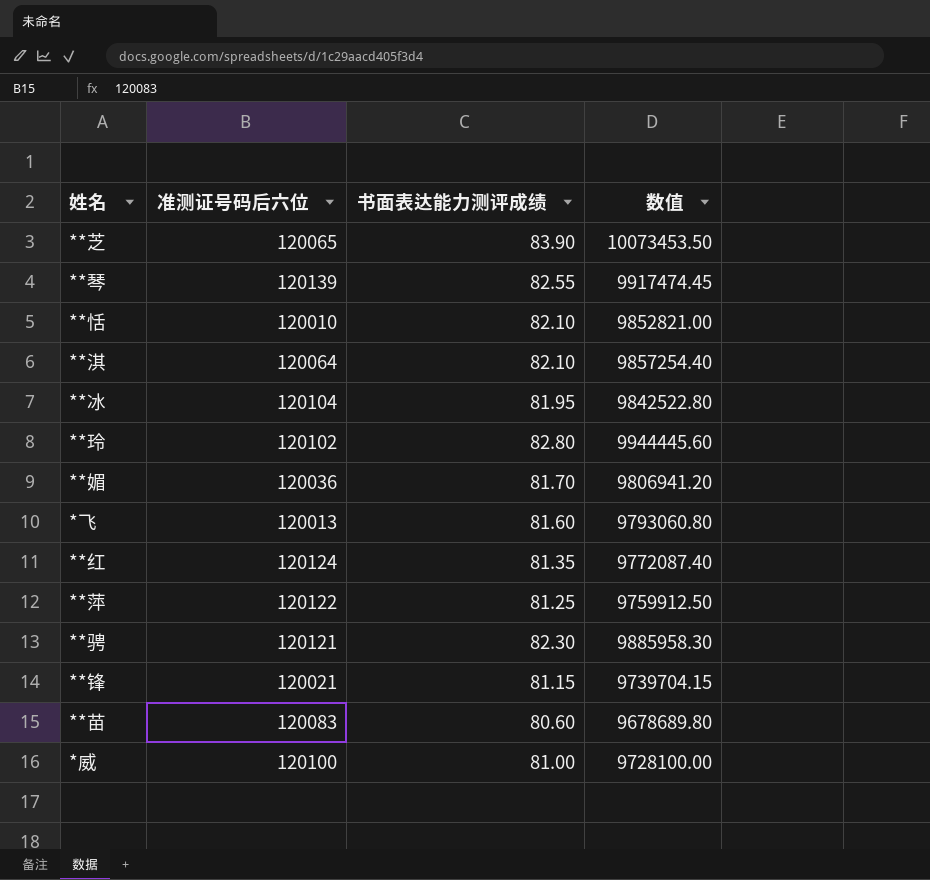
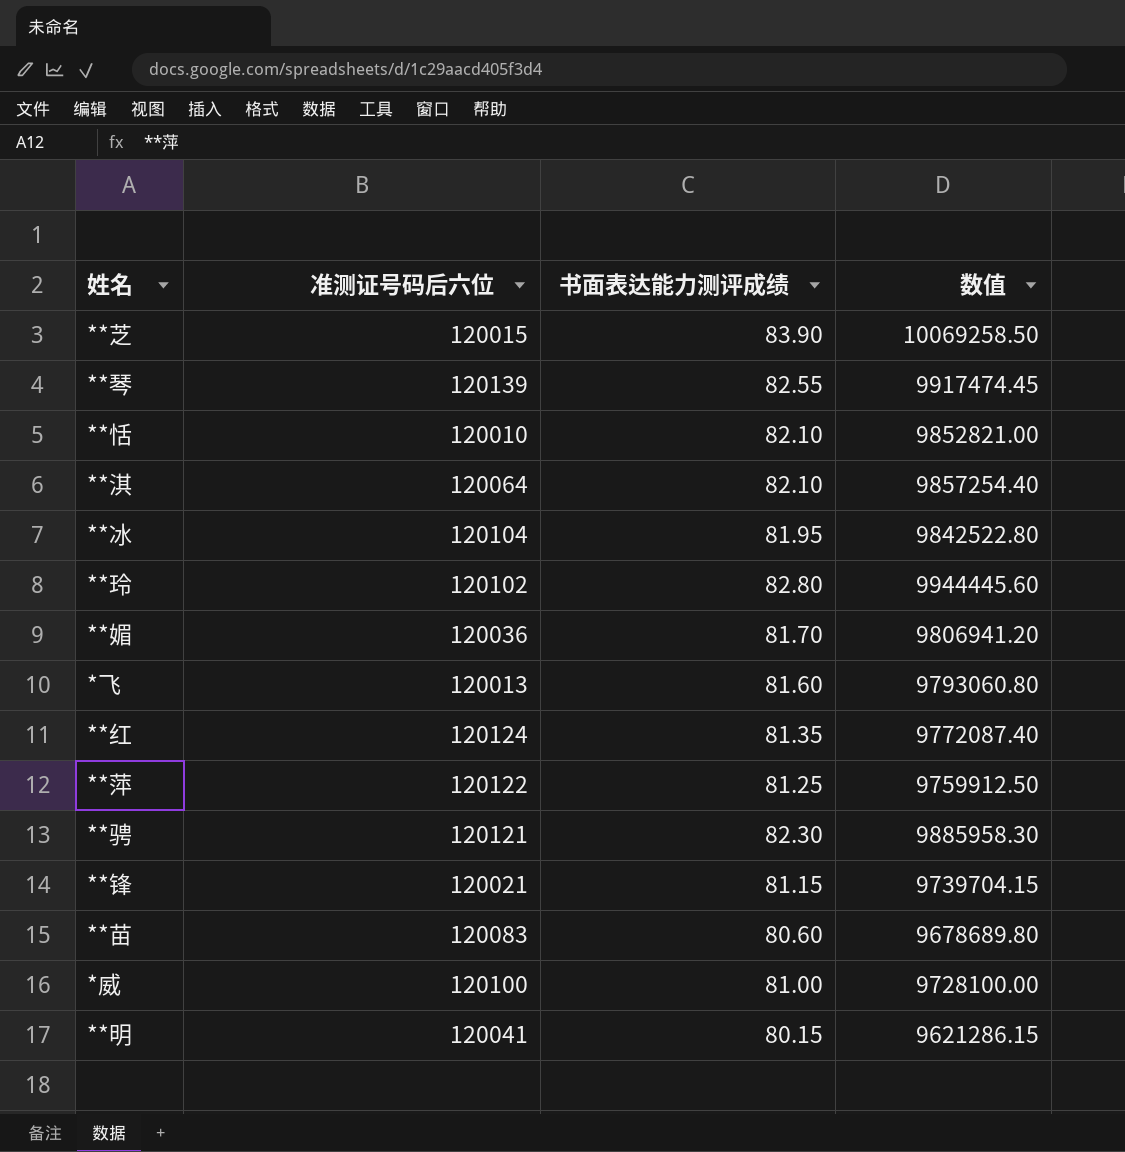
**芝 | 准测证号码后六位: 120065 -> 120015
**芝 | 数值: 10073453.50 -> 10069258.50
row **明: none -> 120041 | 80.15 | 9621286.15

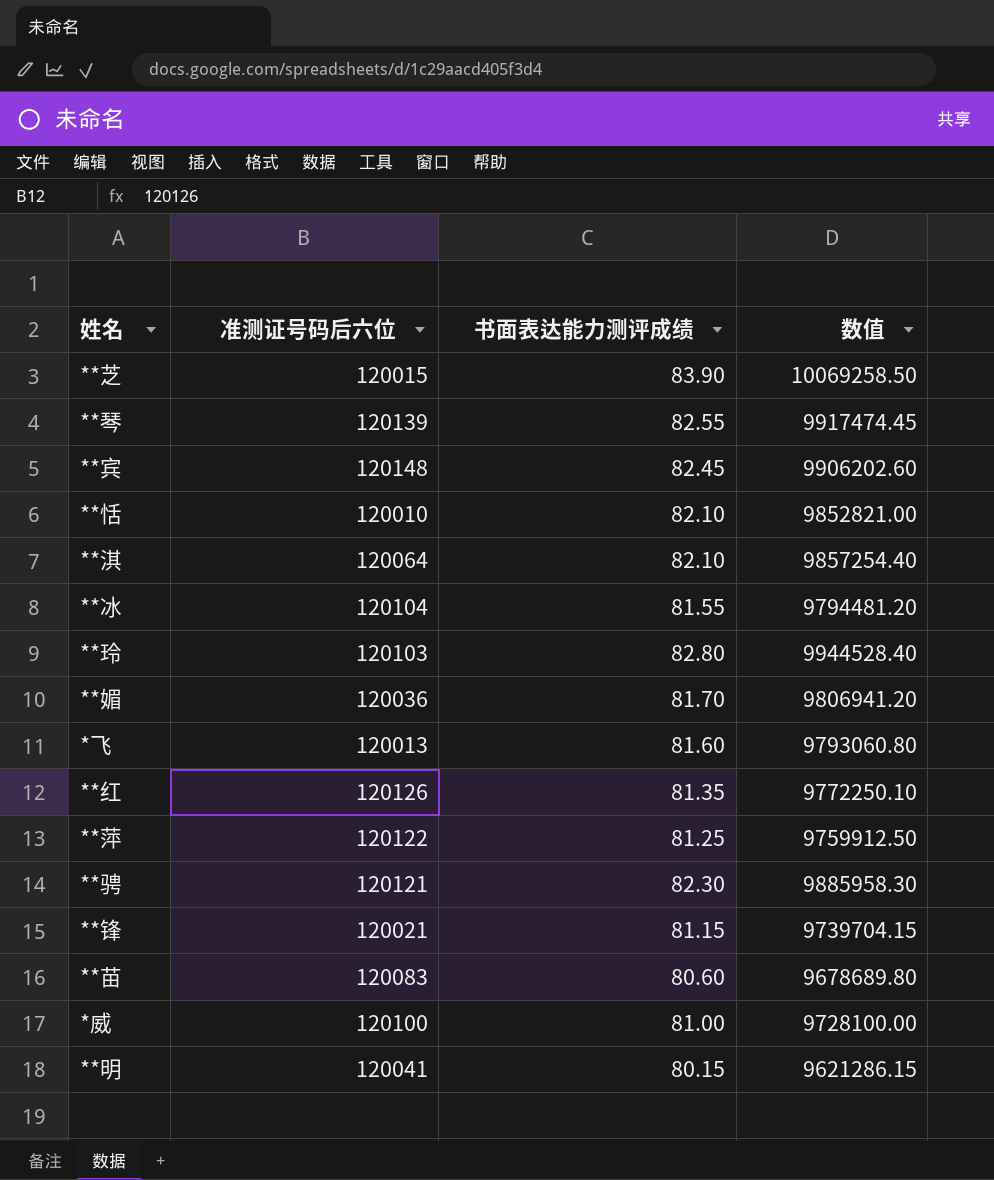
row **宾: none -> 120148 | 82.45 | 9906202.60
**冰 | 书面表达能力测评成绩: 81.95 -> 81.55
**冰 | 数值: 9842522.80 -> 9794481.20
**玲 | 准测证号码后六位: 120102 -> 120103
**玲 | 数值: 9944445.60 -> 9944528.40
**红 | 准测证号码后六位: 120124 -> 120126
**红 | 数值: 9772087.40 -> 9772250.10

